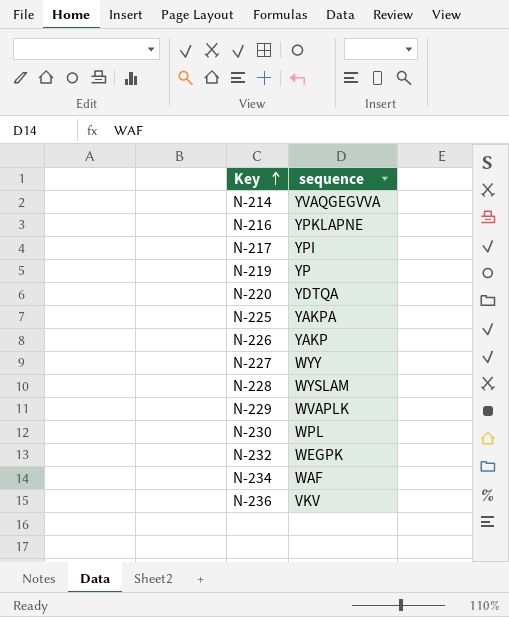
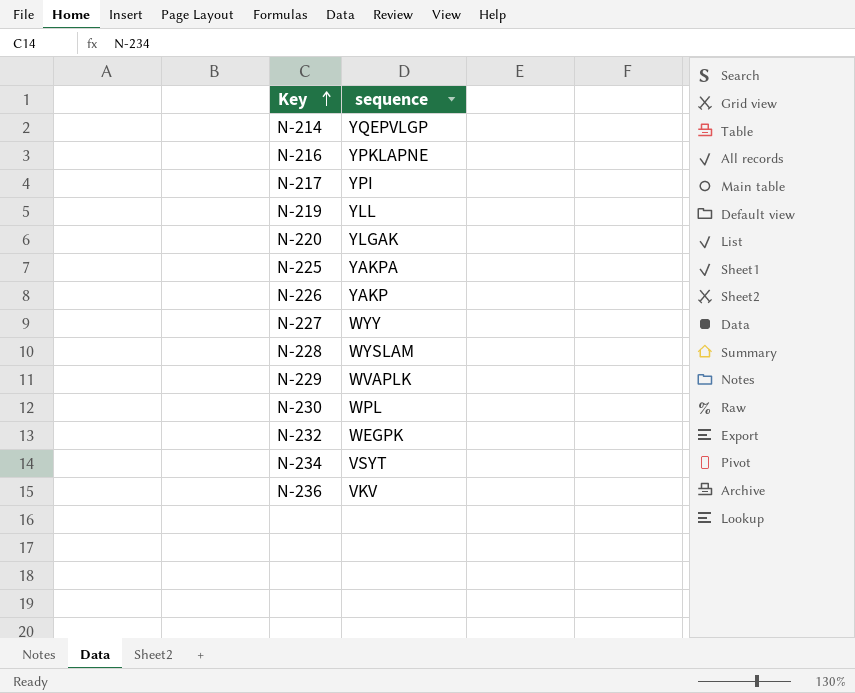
N-214 | sequence: YVAQGEGVVA -> YQEPVLGP
N-219 | sequence: YP -> YLL
N-220 | sequence: YDTQA -> YLGAK
N-234 | sequence: WAF -> VSYT

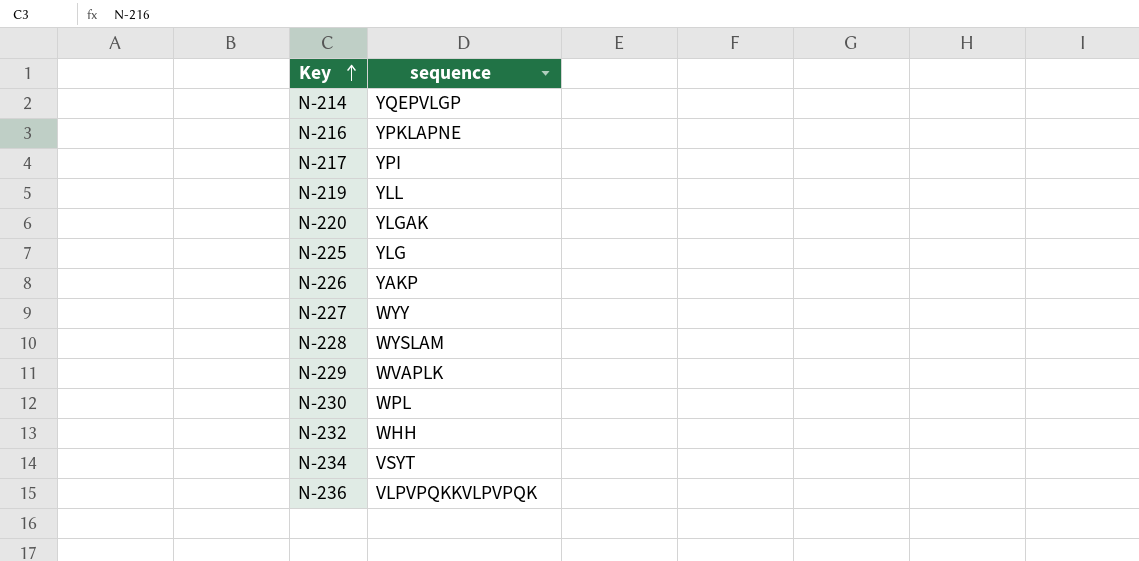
N-225 | sequence: YAKPA -> YLG
N-232 | sequence: WEGPK -> WHH
N-236 | sequence: VKV -> VLPVPQKKVLPVPQK

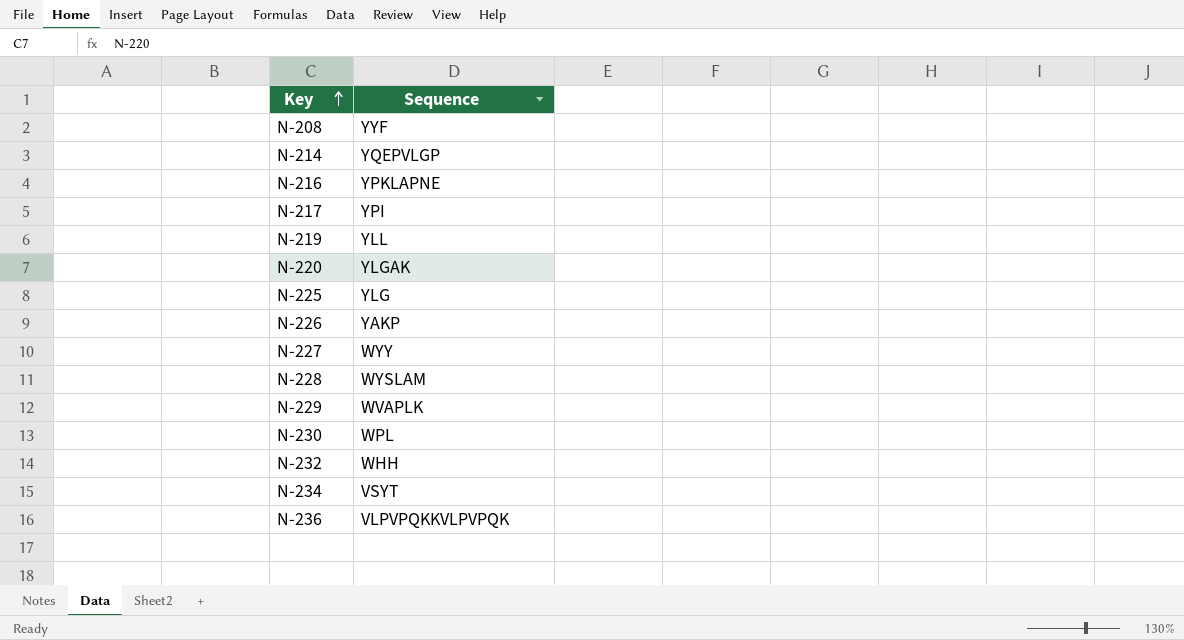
column name: sequence -> Sequence
row N-208: none -> YYF

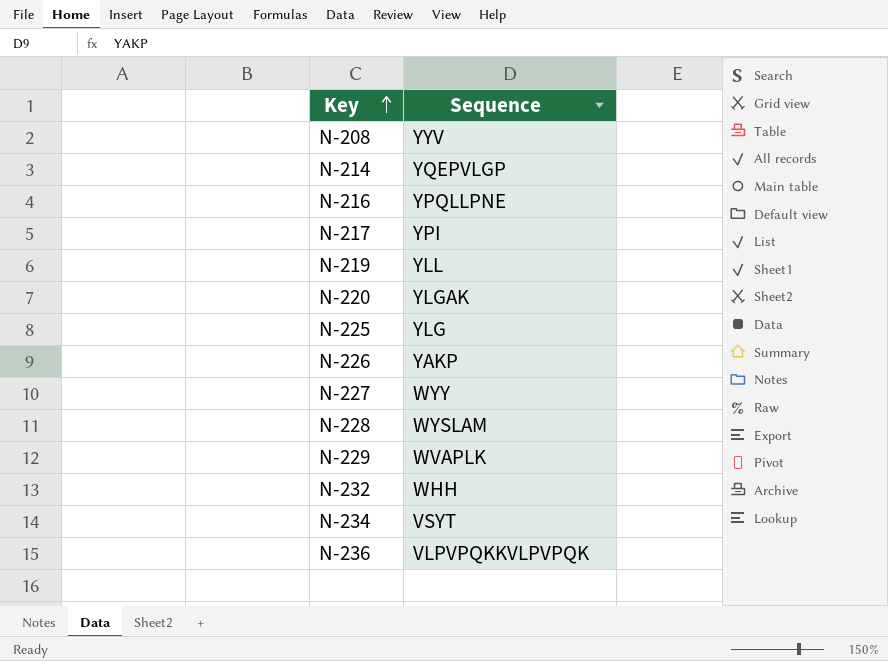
row N-230: WPL -> none
N-208 | Sequence: YYF -> YYV
N-216 | Sequence: YPKLAPNE -> YPQLLPNE

